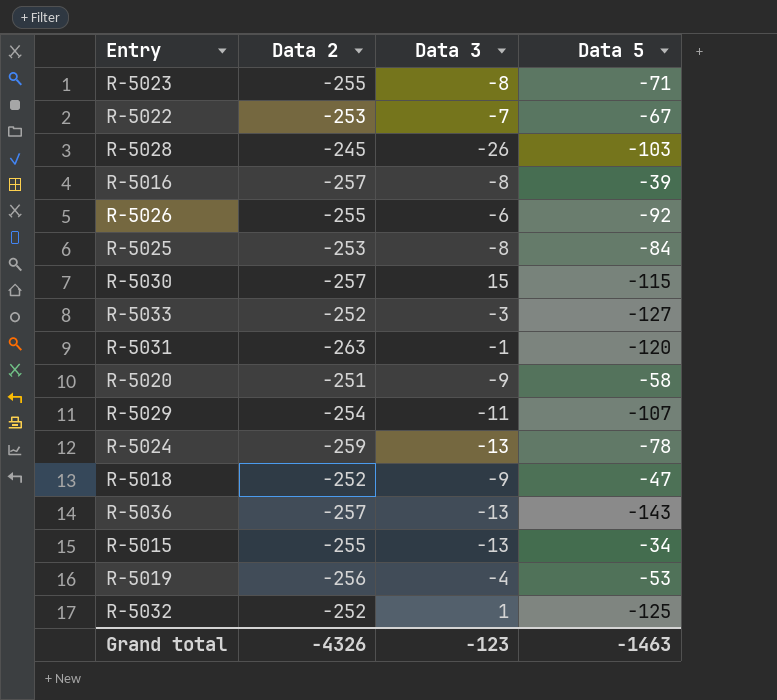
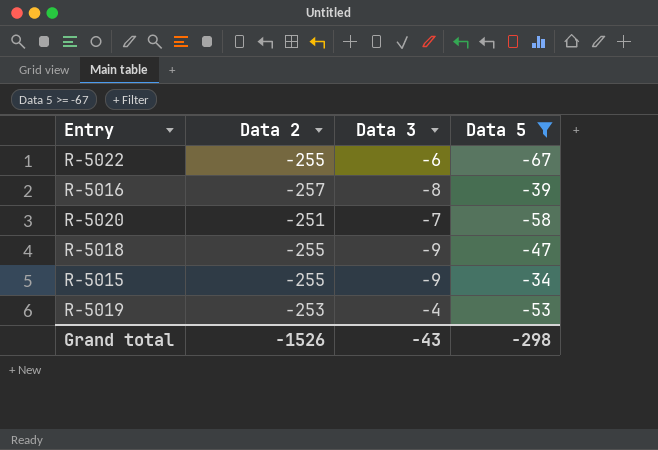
filter: none -> Data 5 >= -67
R-5022 | Data 2: -253 -> -255
R-5022 | Data 3: -7 -> -6
R-5020 | Data 3: -9 -> -7
R-5018 | Data 2: -252 -> -255
R-5015 | Data 3: -13 -> -9
R-5019 | Data 2: -256 -> -253
Grand total | Data 2: -4326 -> -1526
Grand total | Data 3: -123 -> -43
Grand total | Data 5: -1463 -> -298

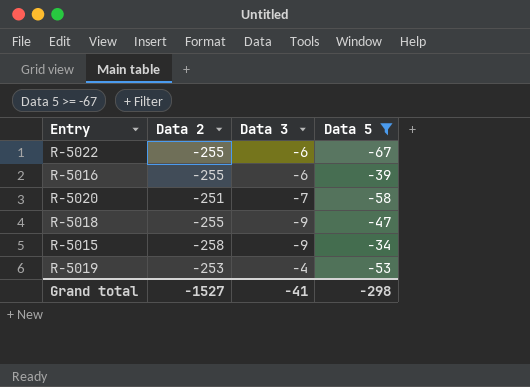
R-5016 | Data 2: -257 -> -255
R-5016 | Data 3: -8 -> -6
R-5015 | Data 2: -255 -> -258
Grand total | Data 2: -1526 -> -1527
Grand total | Data 3: -43 -> -41

